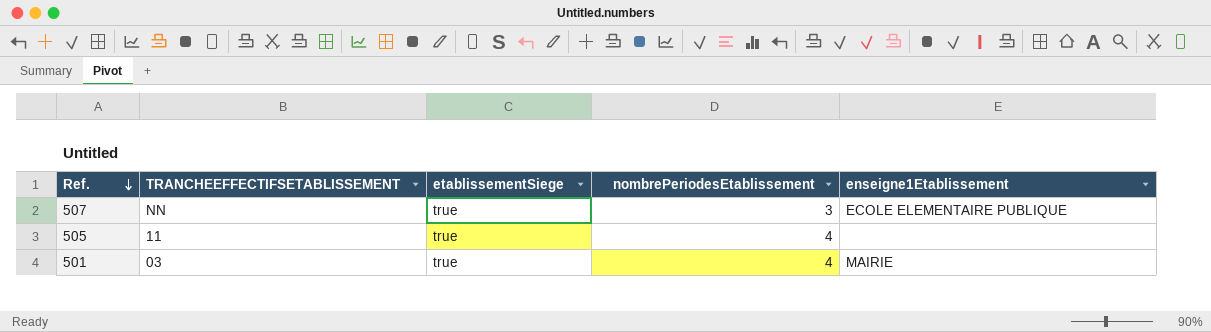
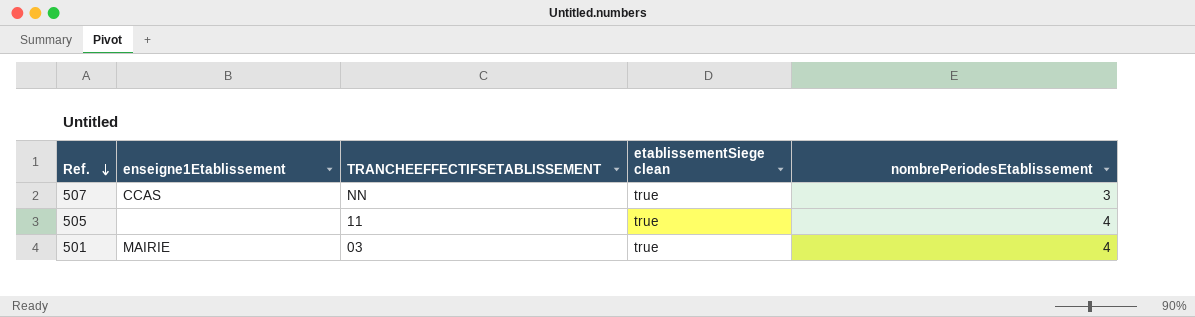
column enseigne1Etablissement | position: 5 -> 2
column name: etablissementSiege -> etablissementSiege clean
507 | enseigne1Etablissement: ECOLE ELEMENTAIRE PUBLIQUE -> CCAS

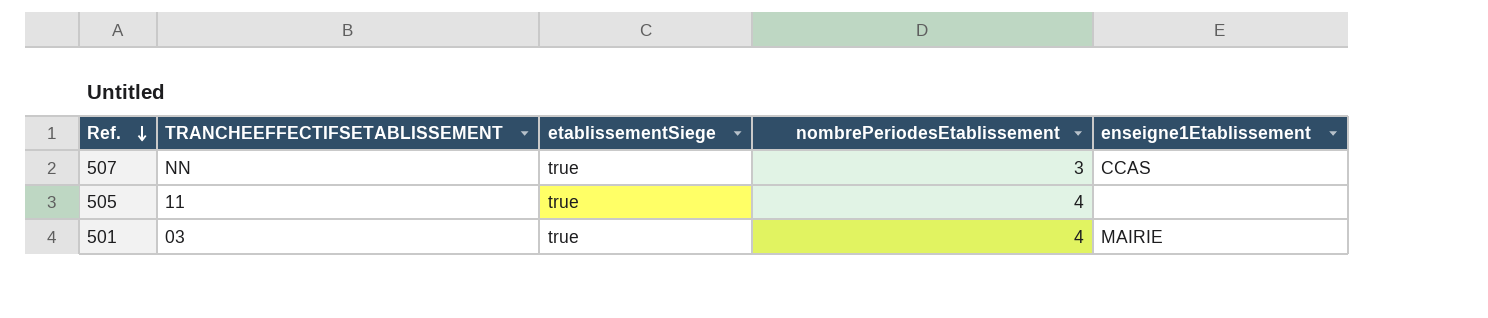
column name: etablissementSiege clean -> etablissementSiege
column enseigne1Etablissement | position: 2 -> 5

